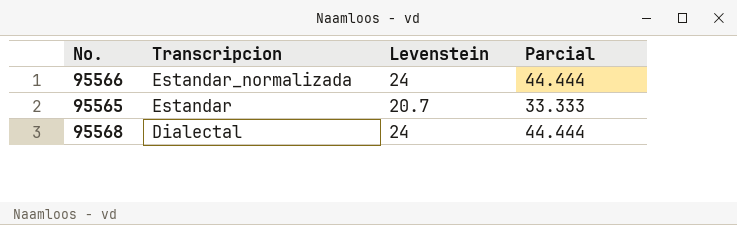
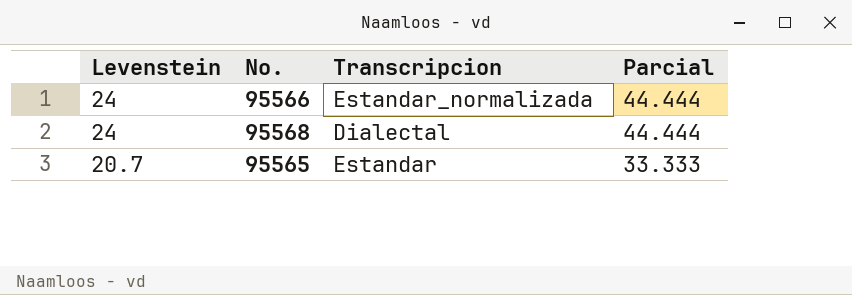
row order: Transcripcion descending -> Levenstein descending
column Levenstein | position: 3 -> 1

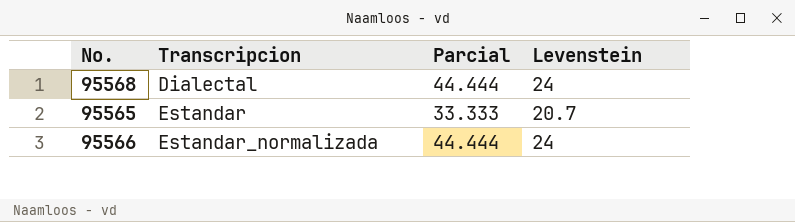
row order: Levenstein descending -> Transcripcion ascending
column Levenstein | position: 1 -> 4

